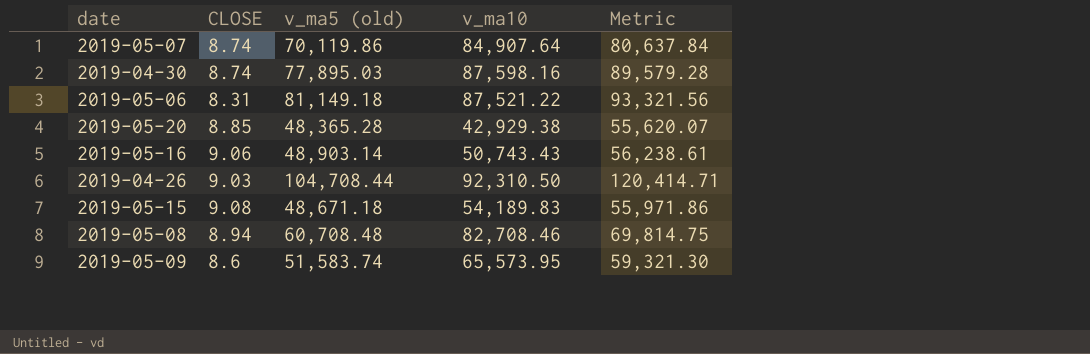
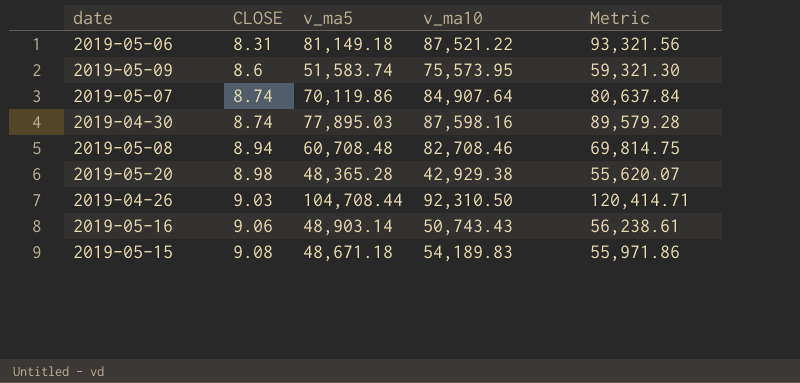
row order: none -> CLOSE ascending
column name: v_ma5 (old) -> v_ma5
2019-05-09 | v_ma10: 65,573.95 -> 75,573.95
2019-05-20 | CLOSE: 8.85 -> 8.98

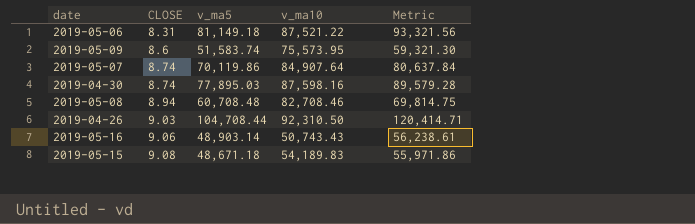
row 2019-05-20: 8.98 | 48,365.28 | 42,929.38 | 55,620.07 -> none

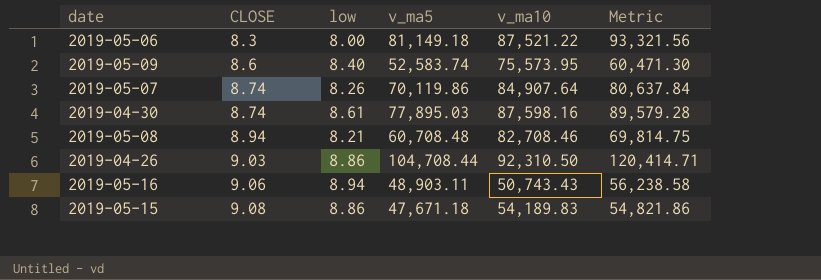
column low | position: none -> 3
2019-05-06 | CLOSE: 8.31 -> 8.3
2019-05-09 | v_ma5: 51,583.74 -> 52,583.74
2019-05-09 | Metric: 59,321.30 -> 60,471.30
2019-05-16 | v_ma5: 48,903.14 -> 48,903.11
2019-05-16 | Metric: 56,238.61 -> 56,238.58
2019-05-15 | v_ma5: 48,671.18 -> 47,671.18
2019-05-15 | Metric: 55,971.86 -> 54,821.86

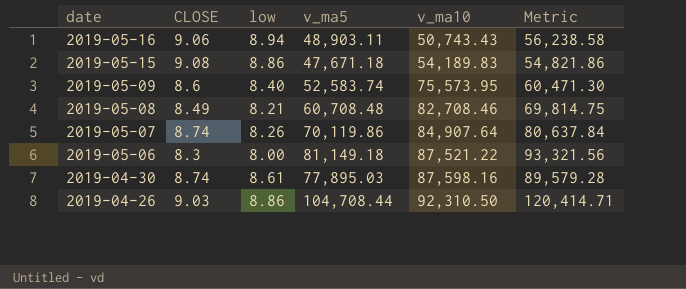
row order: CLOSE ascending -> date descending
2019-05-08 | CLOSE: 8.94 -> 8.49

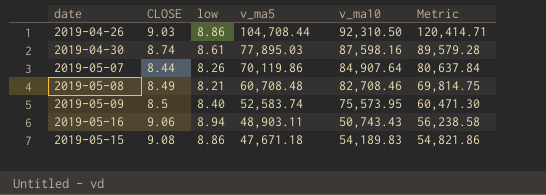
row order: date descending -> v_ma5 descending
row 2019-05-06: 8.3 | 8.00 | 81,149.18 | 87,521.22 | 93,321.56 -> none
2019-05-07 | CLOSE: 8.74 -> 8.44
2019-05-09 | CLOSE: 8.6 -> 8.5

